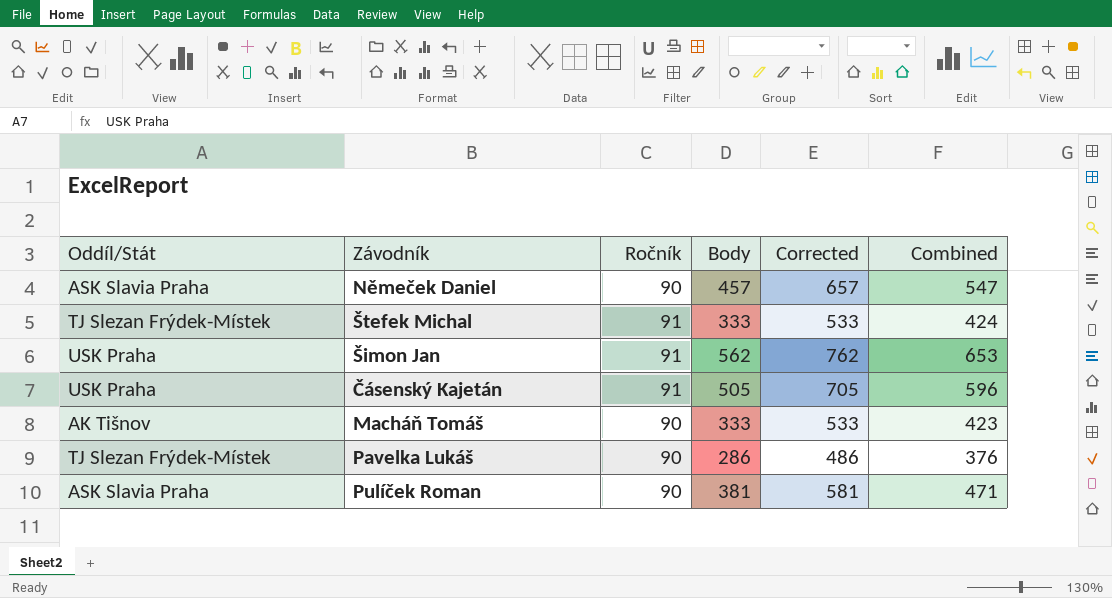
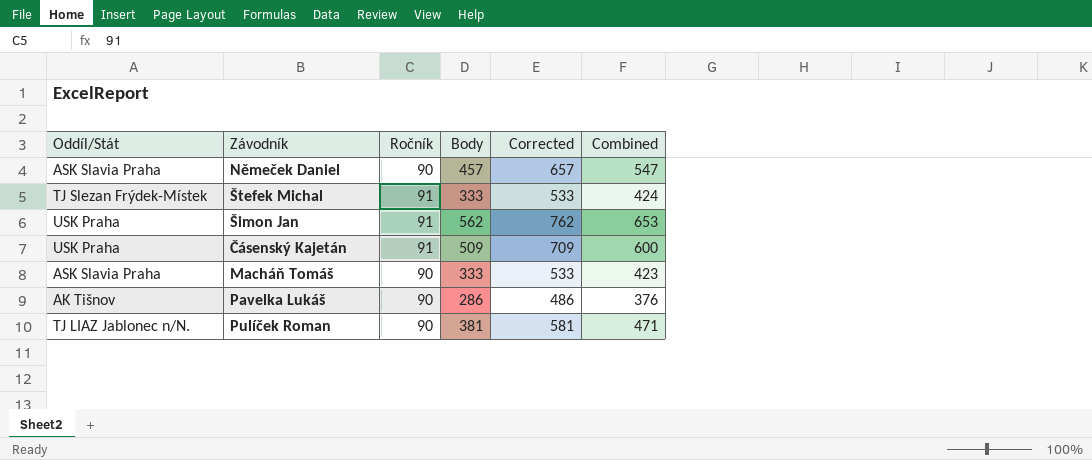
Čásenský Kajetán | Body: 505 -> 509
Čásenský Kajetán | Corrected: 705 -> 709
Čásenský Kajetán | Combined: 596 -> 600
Macháň Tomáš | Oddíl/Stát: AK Tišnov -> ASK Slavia Praha
Pavelka Lukáš | Oddíl/Stát: TJ Slezan Frýdek-Místek -> AK Tišnov
Pulíček Roman | Oddíl/Stát: ASK Slavia Praha -> TJ LIAZ Jablonec n/N.

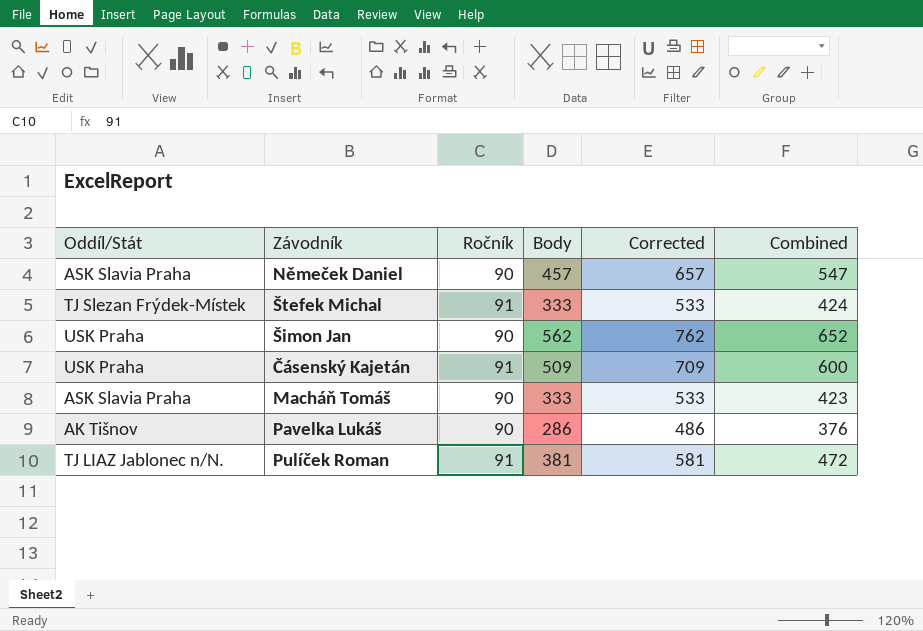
Šimon Jan | Ročník: 91 -> 90
Šimon Jan | Combined: 653 -> 652
Pulíček Roman | Ročník: 90 -> 91
Pulíček Roman | Combined: 471 -> 472

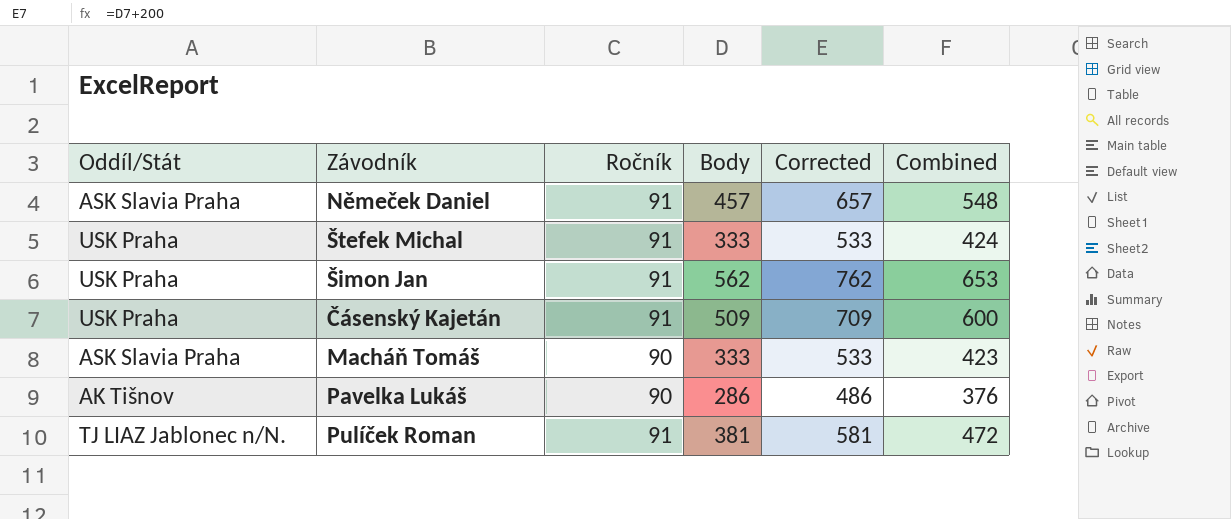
Němeček Daniel | Ročník: 90 -> 91
Němeček Daniel | Combined: 547 -> 548
Štefek Michal | Oddíl/Stát: TJ Slezan Frýdek-Místek -> USK Praha
Šimon Jan | Ročník: 90 -> 91
Šimon Jan | Combined: 652 -> 653

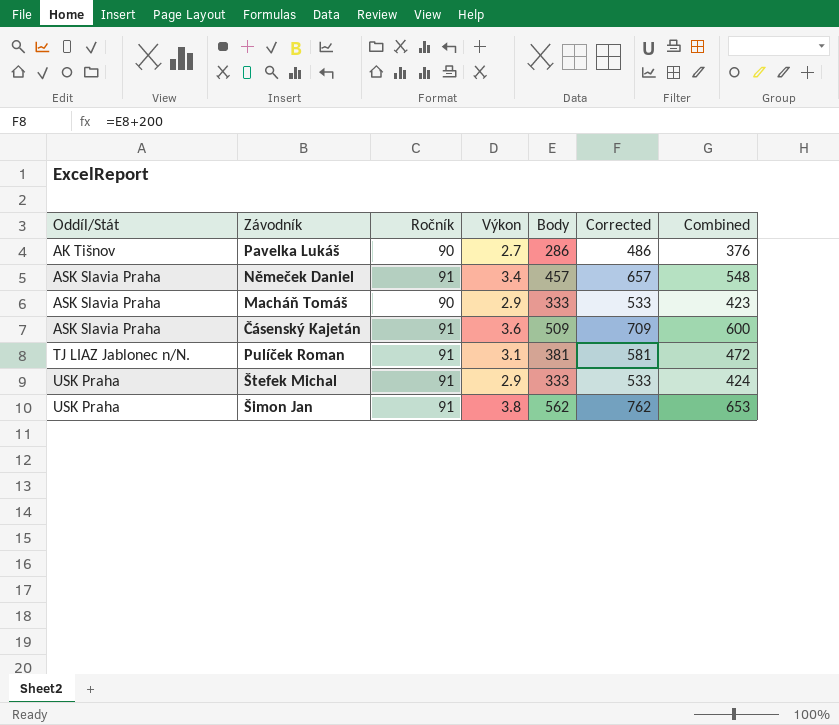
row order: none -> Oddíl/Stát ascending
column Výkon | position: none -> 4
Čásenský Kajetán | Oddíl/Stát: USK Praha -> ASK Slavia Praha

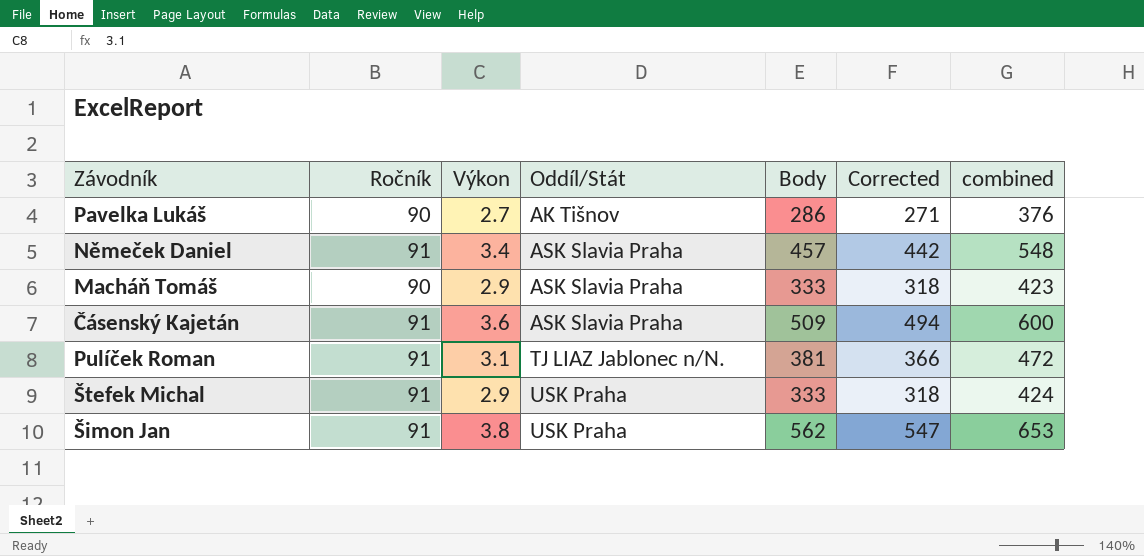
column Oddíl/Stát | position: 1 -> 4
column Corrected | formula: [Body] + 200 -> [Body] - 15
column name: Combined -> combined

